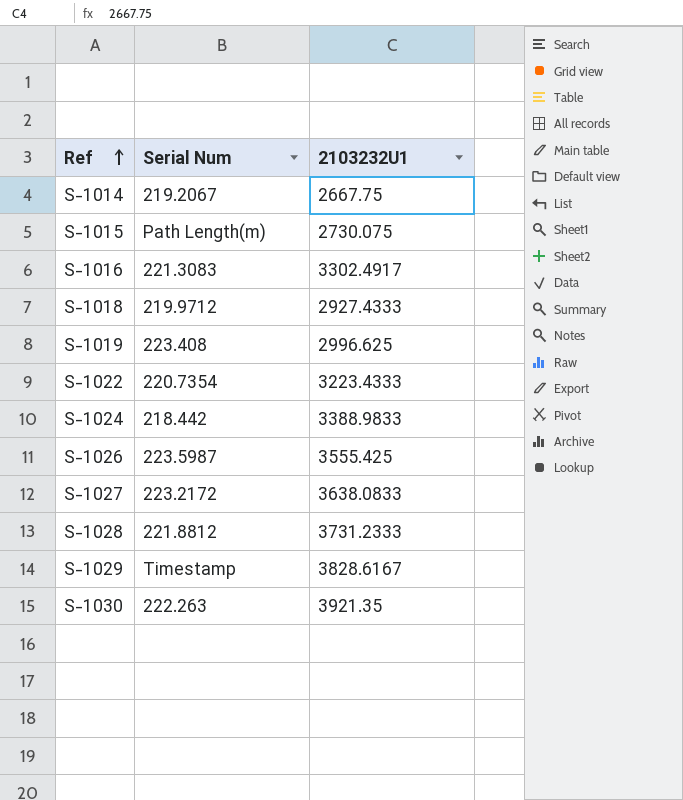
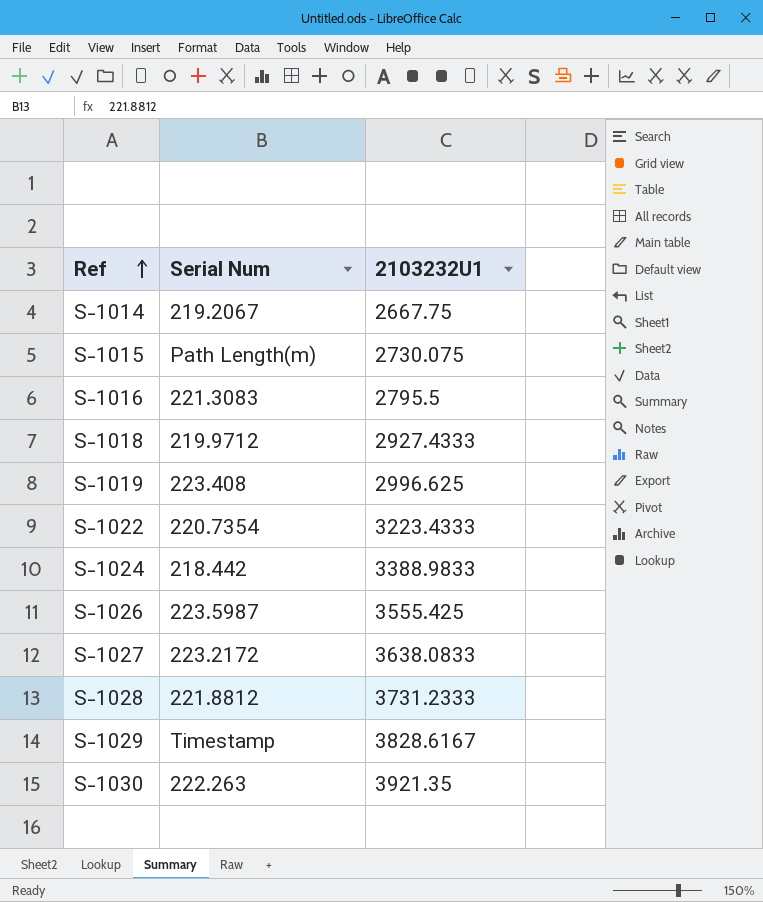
S-1016 | 2103232U1: 3302.4917 -> 2795.5

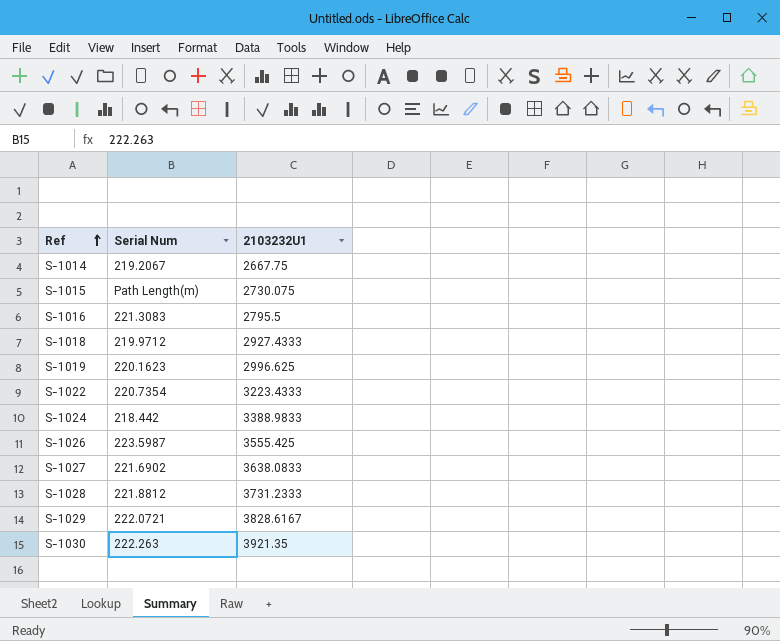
S-1019 | Serial Num: 223.408 -> 220.1623
S-1027 | Serial Num: 223.2172 -> 221.6902
S-1029 | Serial Num: Timestamp -> 222.0721

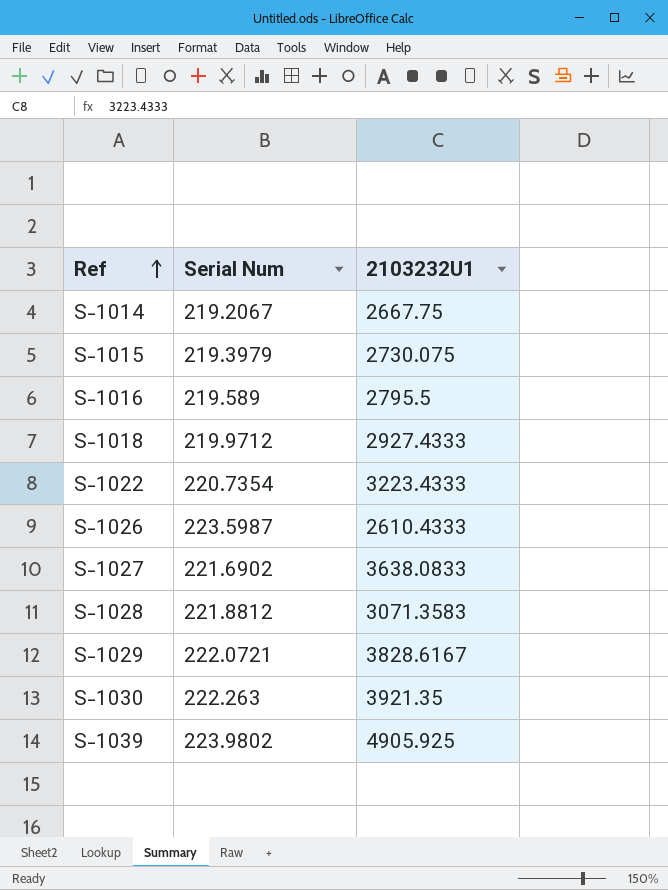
row S-1019: 220.1623 | 2996.625 -> none
row S-1024: 218.442 | 3388.9833 -> none
S-1015 | Serial Num: Path Length(m) -> 219.3979
S-1016 | Serial Num: 221.3083 -> 219.589
S-1026 | 2103232U1: 3555.425 -> 2610.4333
S-1028 | 2103232U1: 3731.2333 -> 3071.3583
row S-1039: none -> 223.9802 | 4905.925

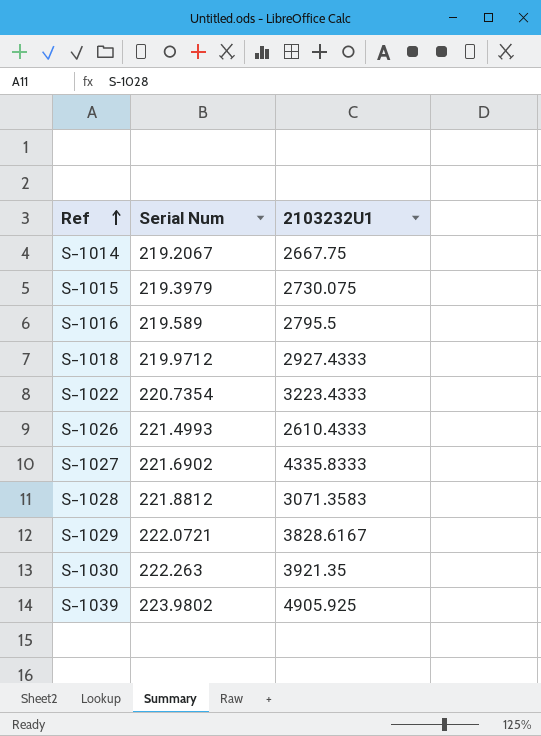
S-1026 | Serial Num: 223.5987 -> 221.4993
S-1027 | 2103232U1: 3638.0833 -> 4335.8333

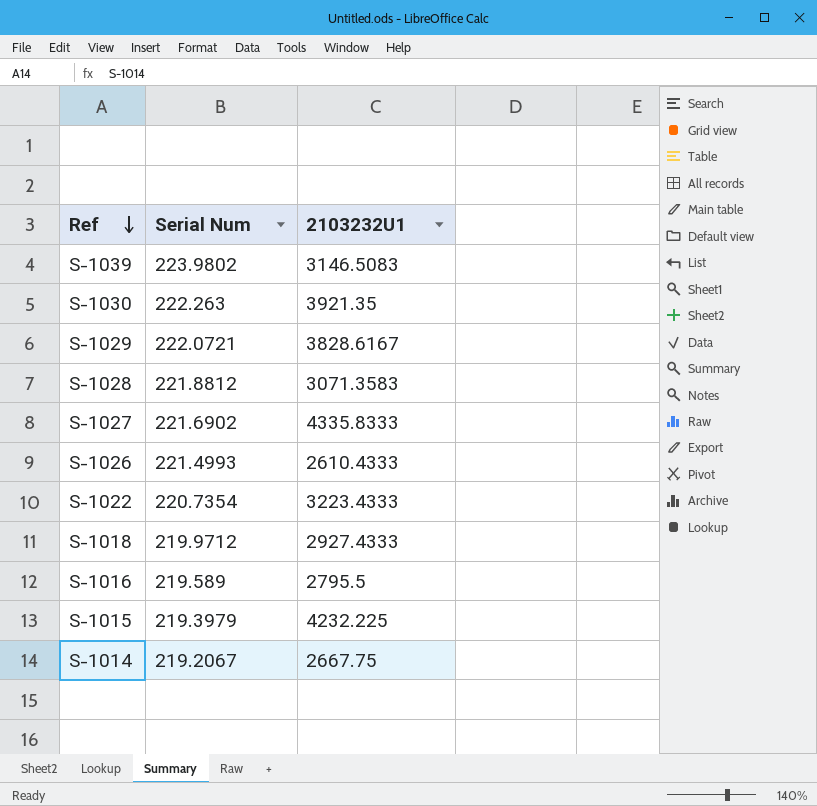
row order: Ref ascending -> Ref descending
S-1039 | 2103232U1: 4905.925 -> 3146.5083
S-1015 | 2103232U1: 2730.075 -> 4232.225

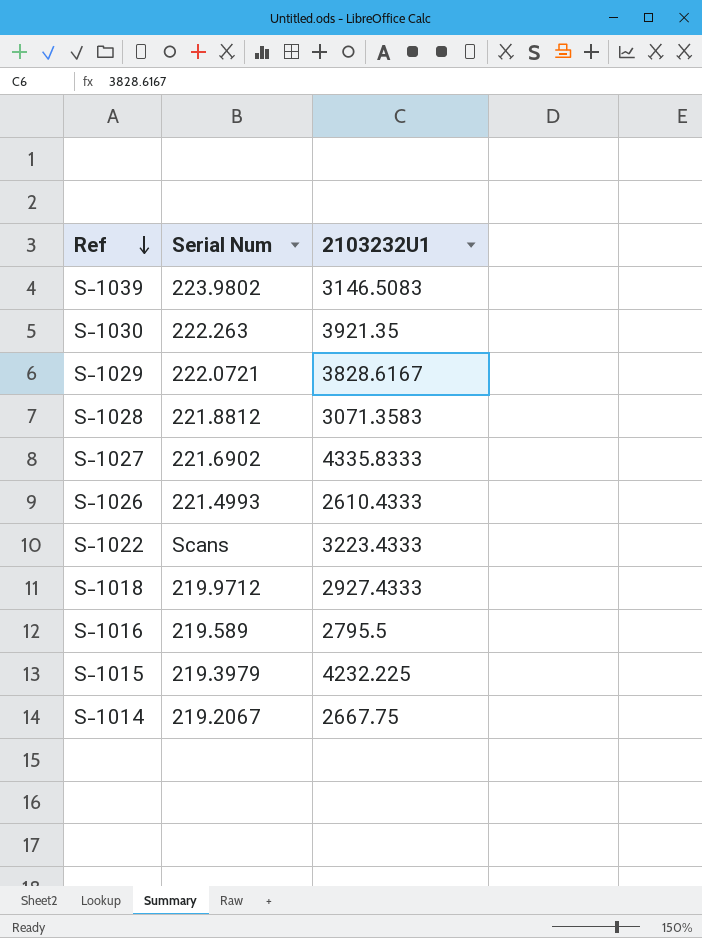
S-1022 | Serial Num: 220.7354 -> Scans

